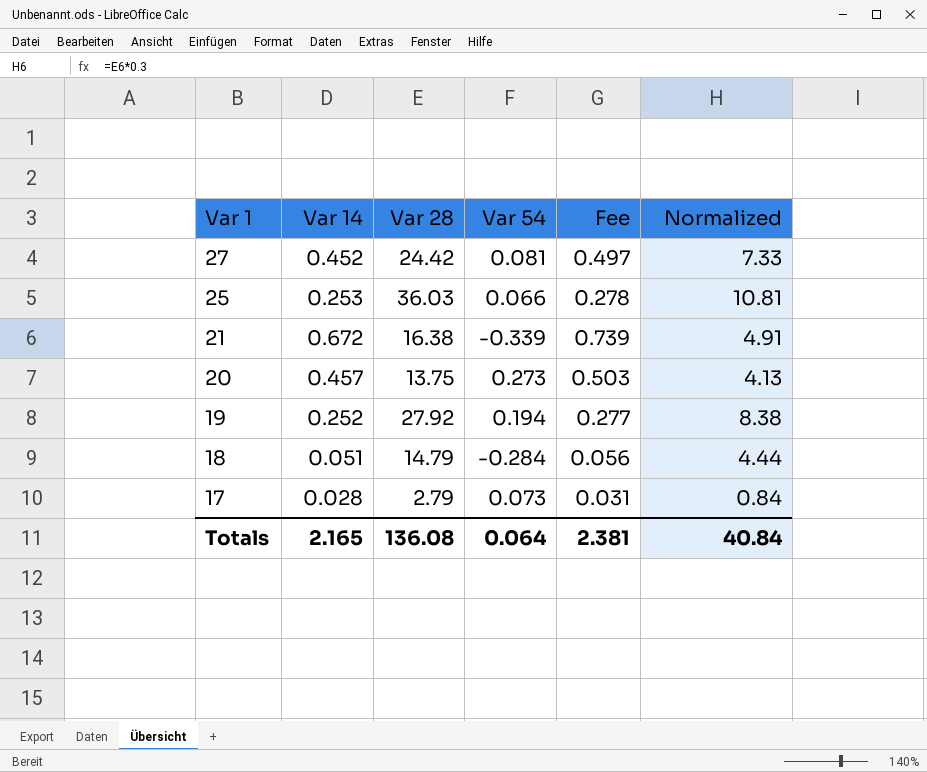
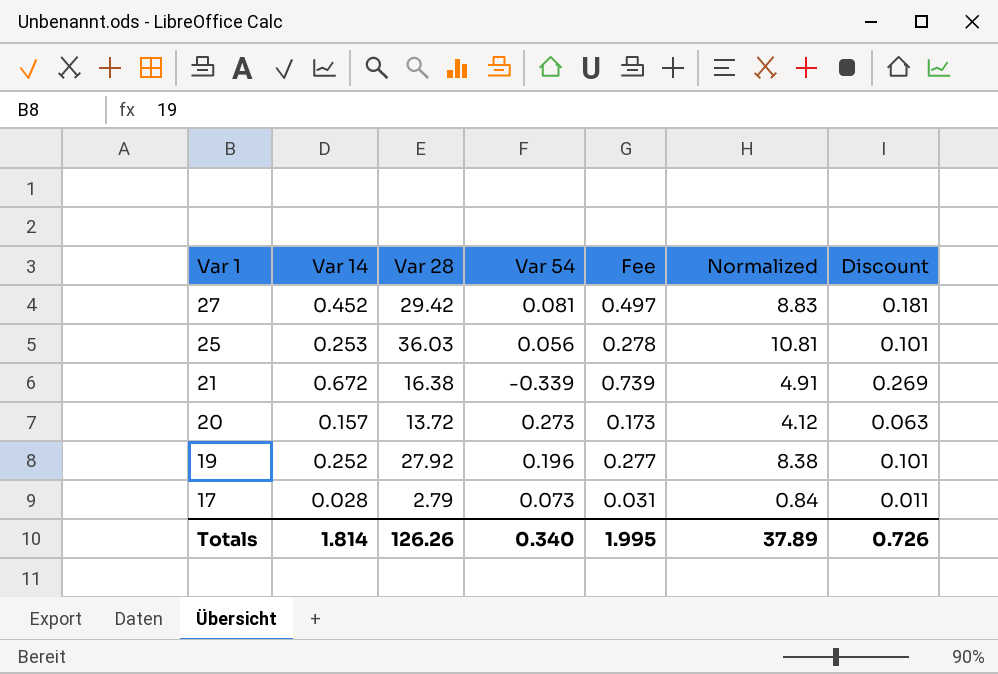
column Discount | formula: none -> [Var 14] * 0.4
row 18: 0.051 | 14.79 | -0.284 | 0.056 | 4.44 -> none
27 | Var 28: 24.42 -> 29.42
27 | Normalized: 7.33 -> 8.83
25 | Var 54: 0.066 -> 0.056
20 | Var 14: 0.457 -> 0.157
20 | Var 28: 13.75 -> 13.72
20 | Fee: 0.503 -> 0.173
20 | Normalized: 4.13 -> 4.12
19 | Var 54: 0.194 -> 0.196
Totals | Var 14: 2.165 -> 1.814
Totals | Var 28: 136.08 -> 126.26
Totals | Var 54: 0.064 -> 0.340
Totals | Fee: 2.381 -> 1.995
Totals | Normalized: 40.84 -> 37.89

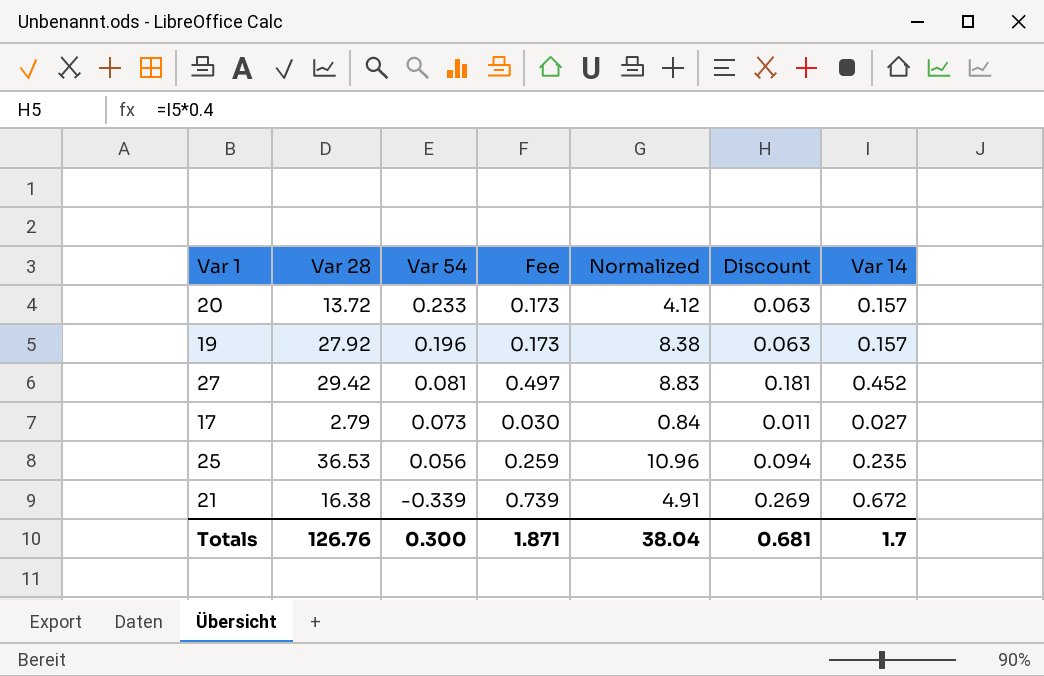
row order: Var 1 descending -> Var 54 descending
column Var 14 | position: 2 -> 7
20 | Var 54: 0.273 -> 0.233
19 | Fee: 0.277 -> 0.173
19 | Discount: 0.101 -> 0.063
19 | Var 14: 0.252 -> 0.157
17 | Fee: 0.031 -> 0.030
17 | Var 14: 0.028 -> 0.027
25 | Var 28: 36.03 -> 36.53
25 | Fee: 0.278 -> 0.259
25 | Normalized: 10.81 -> 10.96
25 | Discount: 0.101 -> 0.094
25 | Var 14: 0.253 -> 0.235
Totals | Var 28: 126.26 -> 126.76
Totals | Var 54: 0.340 -> 0.300
Totals | Fee: 1.995 -> 1.871
Totals | Normalized: 37.89 -> 38.04
Totals | Discount: 0.726 -> 0.681
Totals | Var 14: 1.814 -> 1.7

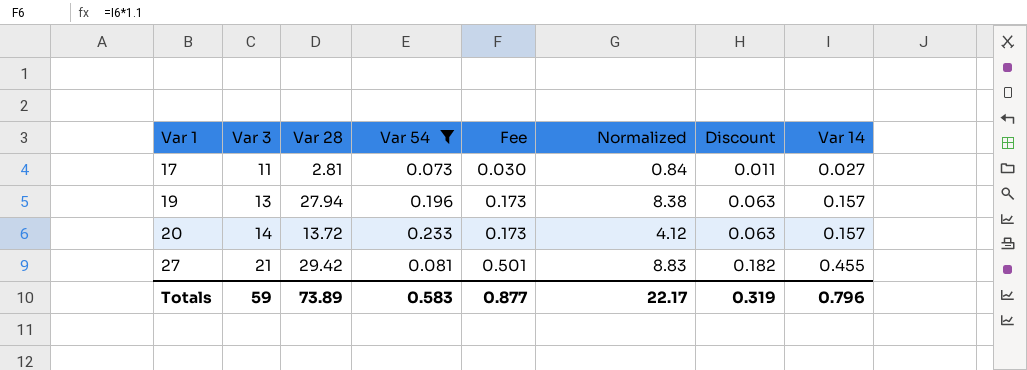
filter: none -> Var 54 >= 0.073
row order: Var 54 descending -> Var 1 ascending
column Var 3 | position: none -> 2
17 | Var 28: 2.79 -> 2.81
19 | Var 28: 27.92 -> 27.94
27 | Fee: 0.497 -> 0.501
27 | Discount: 0.181 -> 0.182
27 | Var 14: 0.452 -> 0.455
Totals | Var 28: 126.76 -> 73.89
Totals | Var 54: 0.300 -> 0.583
Totals | Fee: 1.871 -> 0.877
Totals | Normalized: 38.04 -> 22.17
Totals | Discount: 0.681 -> 0.319
Totals | Var 14: 1.7 -> 0.796

